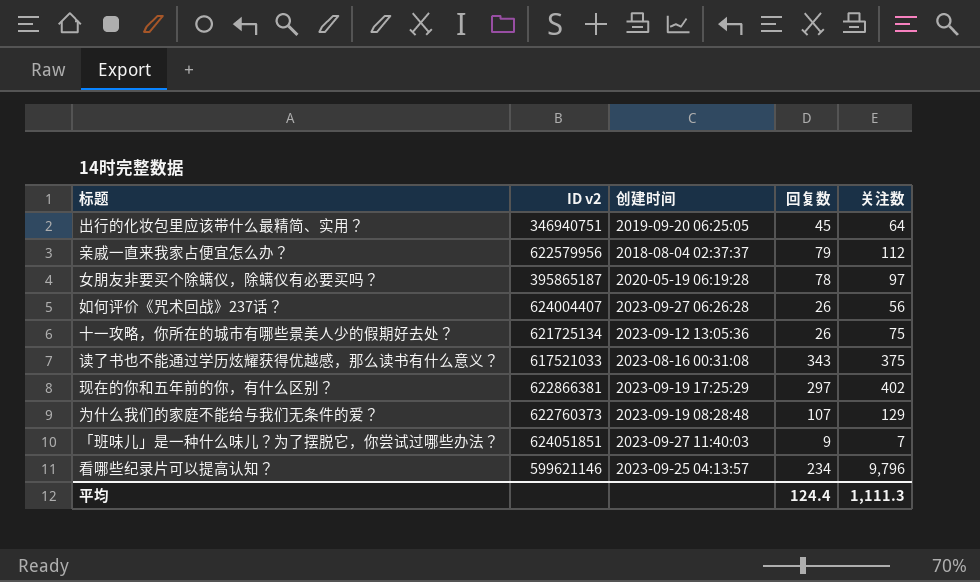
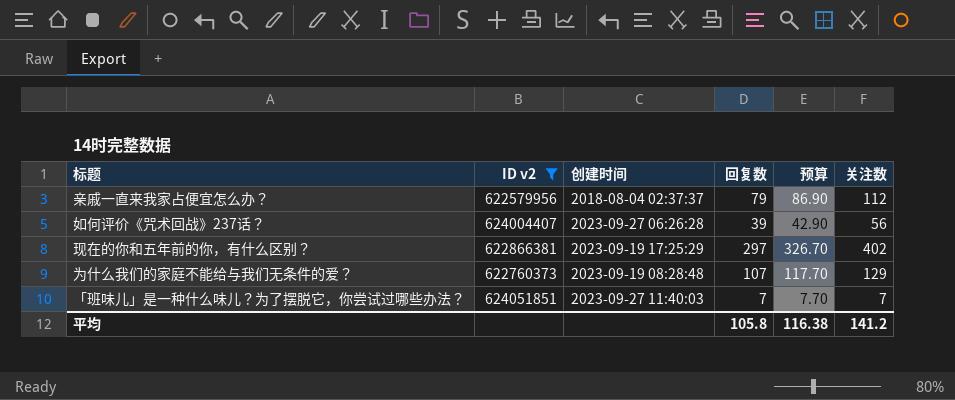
filter: none -> ID v2 >= 622579956
column 预算 | formula: none -> [回复数] * 1.1
如何评价《咒术回战》237话？ | 回复数: 26 -> 39
「班味儿」是一种什么味儿？为了摆脱它，你尝试过哪些办法？ | 回复数: 9 -> 7
平均 | 回复数: 124.4 -> 105.8
平均 | 关注数: 1,111.3 -> 141.2

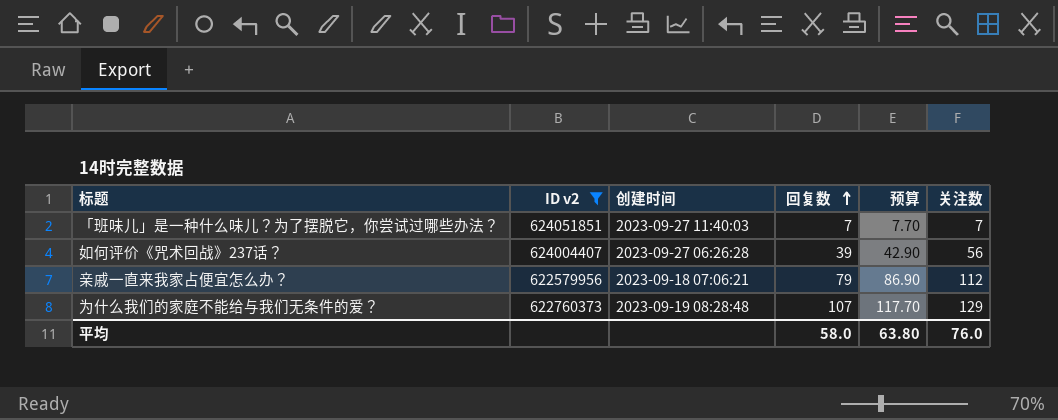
row order: none -> 回复数 ascending
row 现在的你和五年前的你，有什么区别？: 622866381 | 2023-09-19 17:25:29 | 297 | 326.70 | 402 -> none
亲戚一直来我家占便宜怎么办？ | 创建时间: 2018-08-04 02:37:37 -> 2023-09-18 07:06:21
平均 | 回复数: 105.8 -> 58.0
平均 | 预算: 116.38 -> 63.80
平均 | 关注数: 141.2 -> 76.0

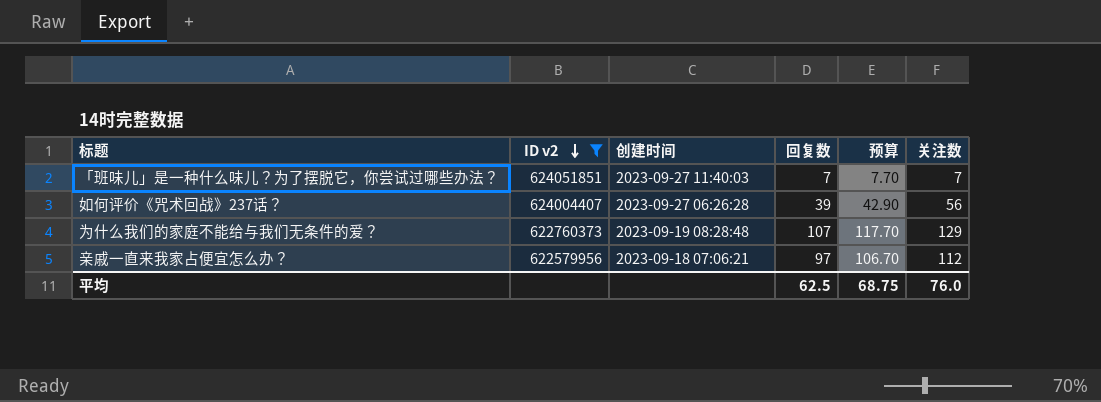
row order: 回复数 ascending -> ID v2 descending
亲戚一直来我家占便宜怎么办？ | 回复数: 79 -> 97
亲戚一直来我家占便宜怎么办？ | 预算: 86.90 -> 106.70
平均 | 回复数: 58.0 -> 62.5
平均 | 预算: 63.80 -> 68.75

